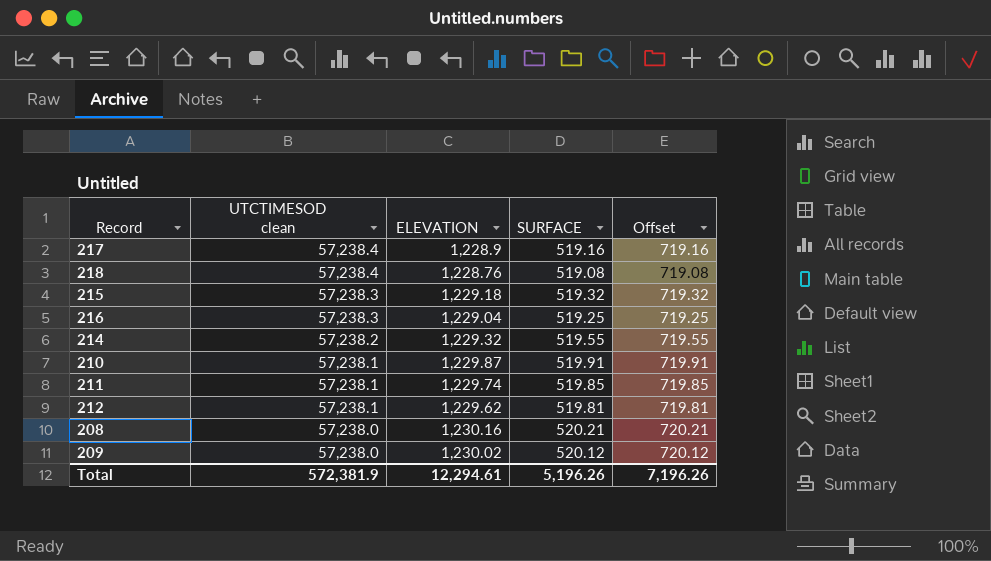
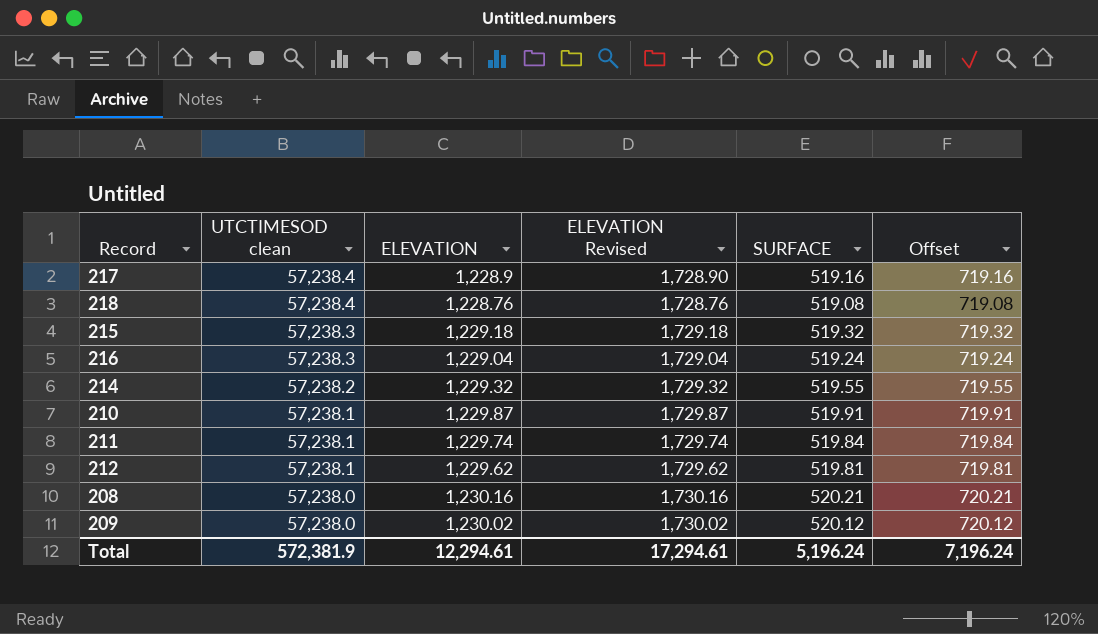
column ELEVATION Revised | formula: none -> [ELEVATION] + 500
216 | SURFACE: 519.25 -> 519.24
216 | Offset: 719.25 -> 719.24
211 | SURFACE: 519.85 -> 519.84
211 | Offset: 719.85 -> 719.84
Total | SURFACE: 5,196.26 -> 5,196.24
Total | Offset: 7,196.26 -> 7,196.24

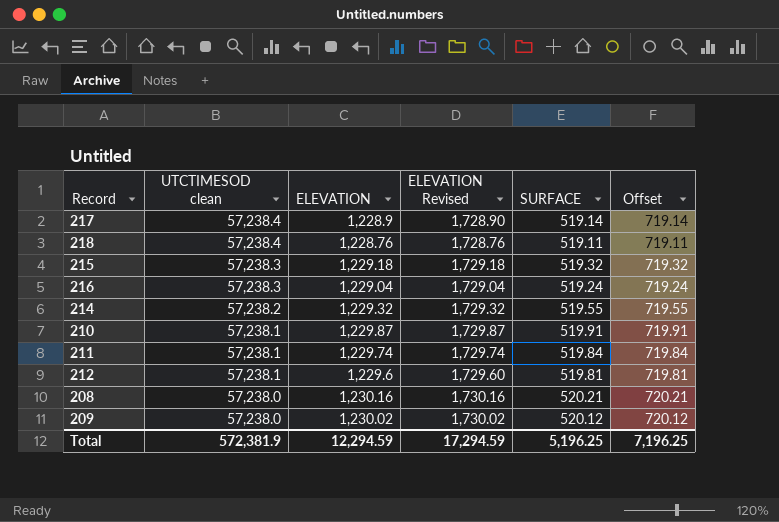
217 | SURFACE: 519.16 -> 519.14
217 | Offset: 719.16 -> 719.14
218 | SURFACE: 519.08 -> 519.11
218 | Offset: 719.08 -> 719.11
212 | ELEVATION: 1,229.62 -> 1,229.6
212 | ELEVATION Revised: 1,729.62 -> 1,729.60
Total | ELEVATION: 12,294.61 -> 12,294.59
Total | ELEVATION Revised: 17,294.61 -> 17,294.59
Total | SURFACE: 5,196.24 -> 5,196.25
Total | Offset: 7,196.24 -> 7,196.25

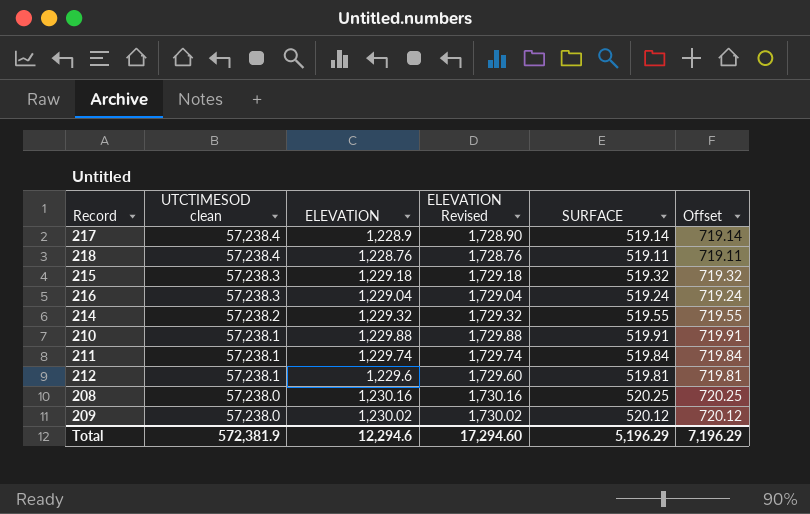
210 | ELEVATION: 1,229.87 -> 1,229.88
210 | ELEVATION Revised: 1,729.87 -> 1,729.88
208 | SURFACE: 520.21 -> 520.25
208 | Offset: 720.21 -> 720.25
Total | ELEVATION: 12,294.59 -> 12,294.6
Total | ELEVATION Revised: 17,294.59 -> 17,294.60
Total | SURFACE: 5,196.25 -> 5,196.29
Total | Offset: 7,196.25 -> 7,196.29

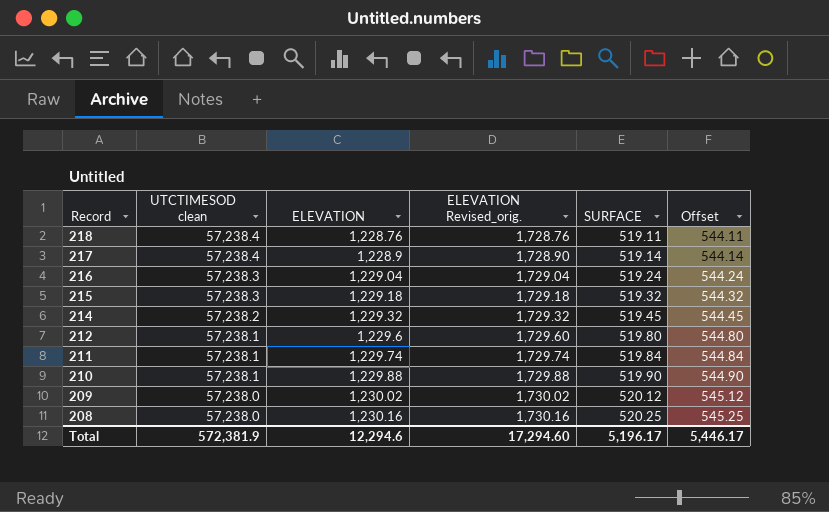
row order: UTCTIMESOD clean descending -> Record descending
column name: ELEVATION Revised -> ELEVATION Revised_orig.
column Offset | formula: [SURFACE] + 200 -> [SURFACE] + 25
214 | SURFACE: 519.55 -> 519.45
212 | SURFACE: 519.81 -> 519.80
210 | SURFACE: 519.91 -> 519.90
Total | SURFACE: 5,196.29 -> 5,196.17
Total | Offset: 7,196.29 -> 5,446.17

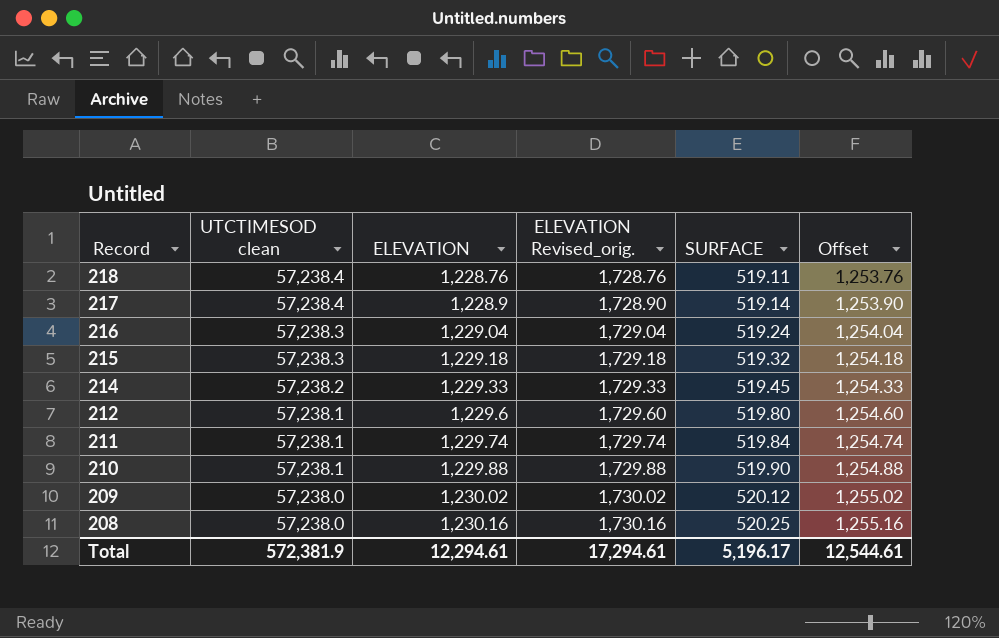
column Offset | formula: [SURFACE] + 25 -> [ELEVATION] + 25
214 | ELEVATION: 1,229.32 -> 1,229.33
214 | ELEVATION Revised_orig.: 1,729.32 -> 1,729.33
Total | ELEVATION: 12,294.6 -> 12,294.61
Total | ELEVATION Revised_orig.: 17,294.60 -> 17,294.61
Total | Offset: 5,446.17 -> 12,544.61

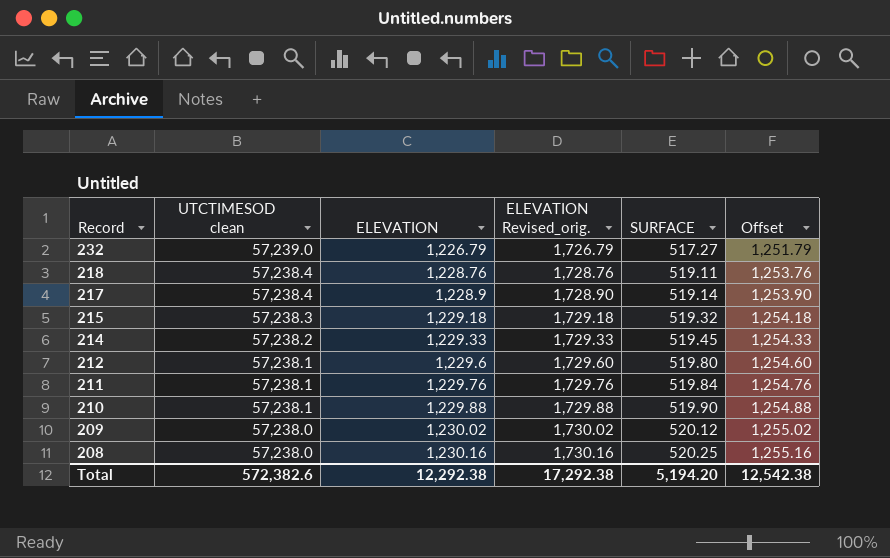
row 216: 57,238.3 | 1,229.04 | 1,729.04 | 519.24 | 1,254.04 -> none
row 232: none -> 57,239.0 | 1,226.79 | 1,726.79 | 517.27 | 1,251.79
211 | ELEVATION: 1,229.74 -> 1,229.76
211 | ELEVATION Revised_orig.: 1,729.74 -> 1,729.76
211 | Offset: 1,254.74 -> 1,254.76
Total | UTCTIMESOD clean: 572,381.9 -> 572,382.6
Total | ELEVATION: 12,294.61 -> 12,292.38
Total | ELEVATION Revised_orig.: 17,294.61 -> 17,292.38
Total | SURFACE: 5,196.17 -> 5,194.20
Total | Offset: 12,544.61 -> 12,542.38

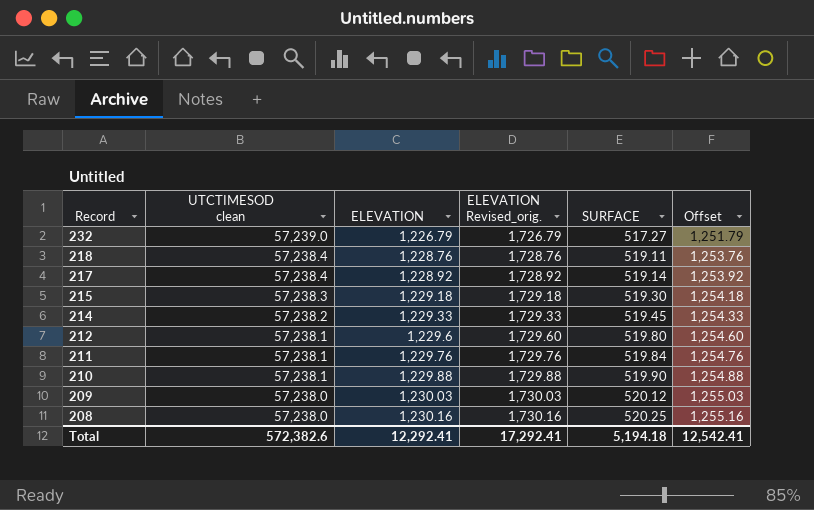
217 | ELEVATION: 1,228.9 -> 1,228.92
217 | ELEVATION Revised_orig.: 1,728.90 -> 1,728.92
217 | Offset: 1,253.90 -> 1,253.92
215 | SURFACE: 519.32 -> 519.30
209 | ELEVATION: 1,230.02 -> 1,230.03
209 | ELEVATION Revised_orig.: 1,730.02 -> 1,730.03
209 | Offset: 1,255.02 -> 1,255.03
Total | ELEVATION: 12,292.38 -> 12,292.41
Total | ELEVATION Revised_orig.: 17,292.38 -> 17,292.41
Total | SURFACE: 5,194.20 -> 5,194.18
Total | Offset: 12,542.38 -> 12,542.41

